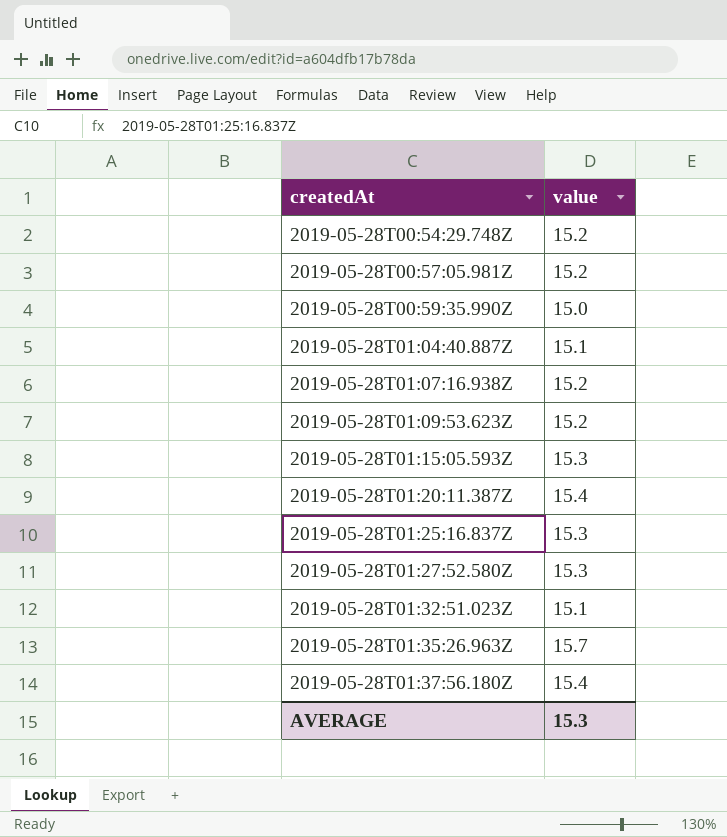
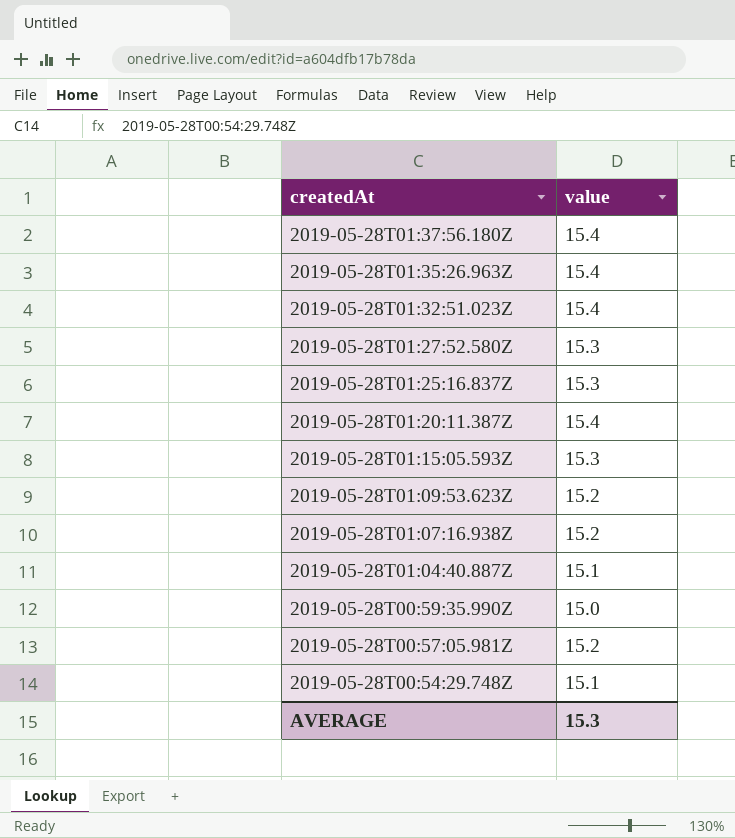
row order: createdAt ascending -> createdAt descending
2019-05-28T01:35:26.963Z | value: 15.7 -> 15.4
2019-05-28T01:32:51.023Z | value: 15.1 -> 15.4
2019-05-28T00:54:29.748Z | value: 15.2 -> 15.1

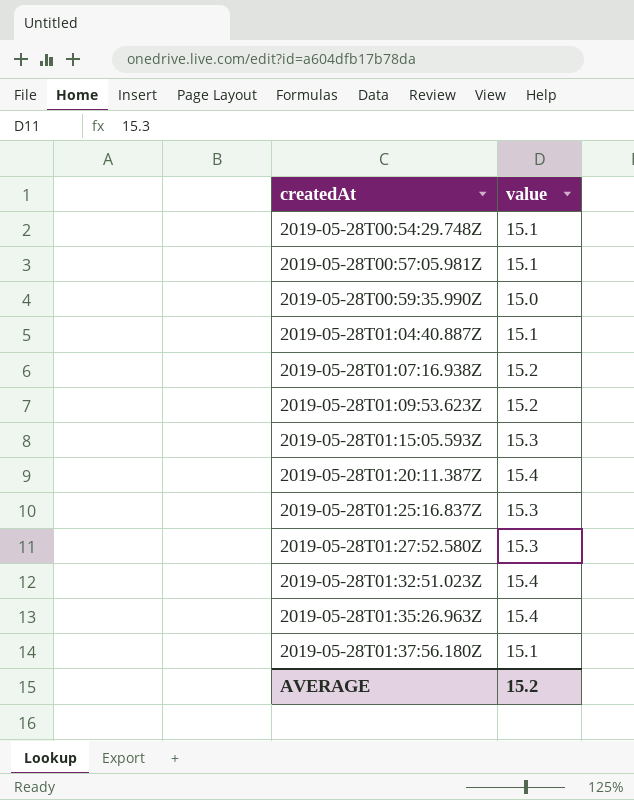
row order: createdAt descending -> createdAt ascending
2019-05-28T00:57:05.981Z | value: 15.2 -> 15.1
2019-05-28T01:37:56.180Z | value: 15.4 -> 15.1
AVERAGE | value: 15.3 -> 15.2

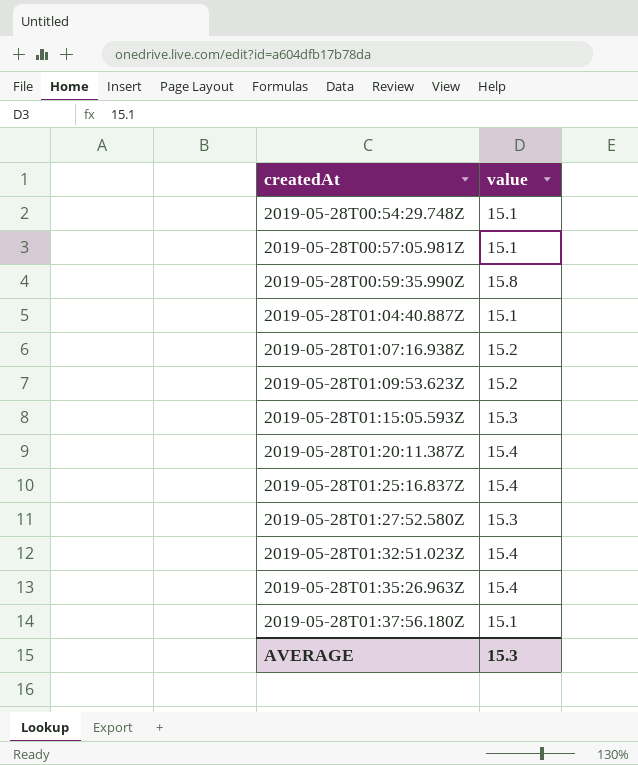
2019-05-28T00:59:35.990Z | value: 15.0 -> 15.8
2019-05-28T01:25:16.837Z | value: 15.3 -> 15.4
AVERAGE | value: 15.2 -> 15.3

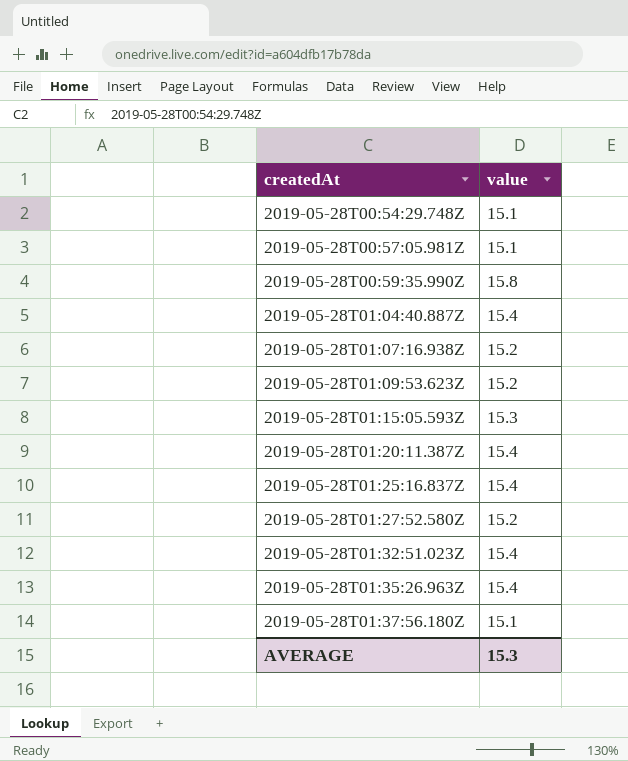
2019-05-28T01:04:40.887Z | value: 15.1 -> 15.4
2019-05-28T01:27:52.580Z | value: 15.3 -> 15.2

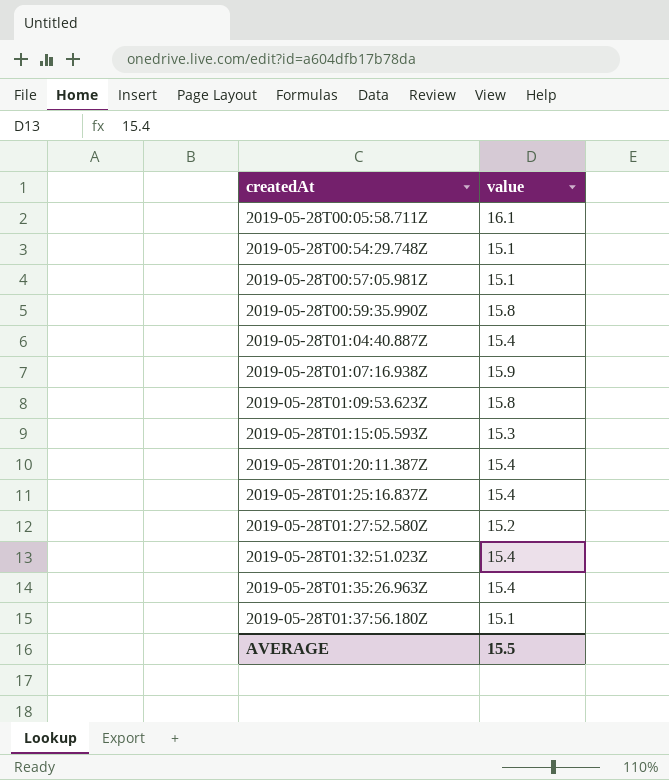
row 2019-05-28T00:05:58.711Z: none -> 16.1
2019-05-28T01:07:16.938Z | value: 15.2 -> 15.9
2019-05-28T01:09:53.623Z | value: 15.2 -> 15.8
AVERAGE | value: 15.3 -> 15.5

